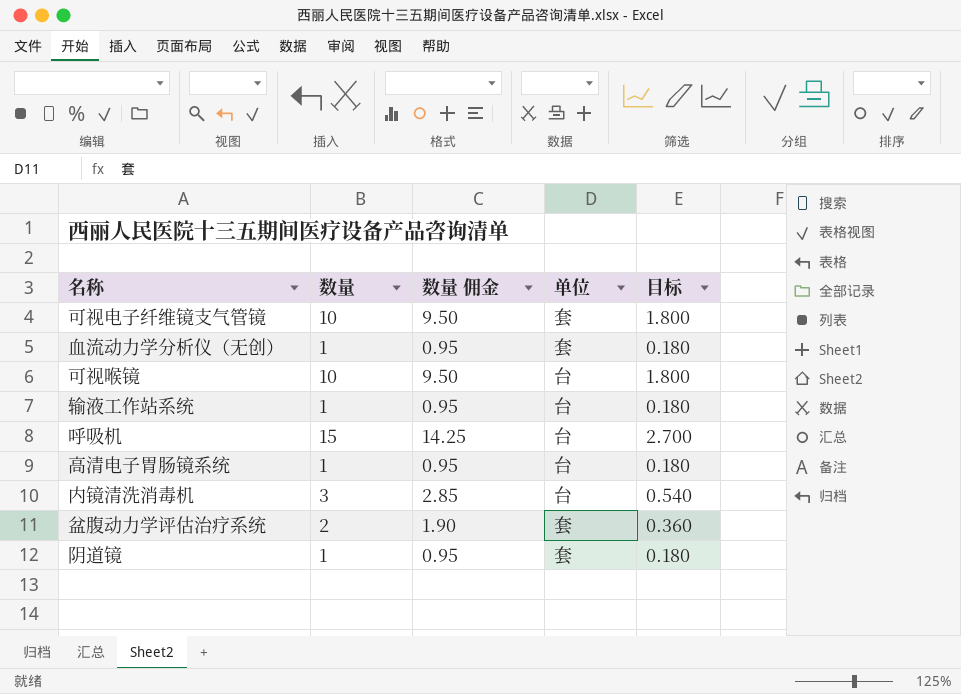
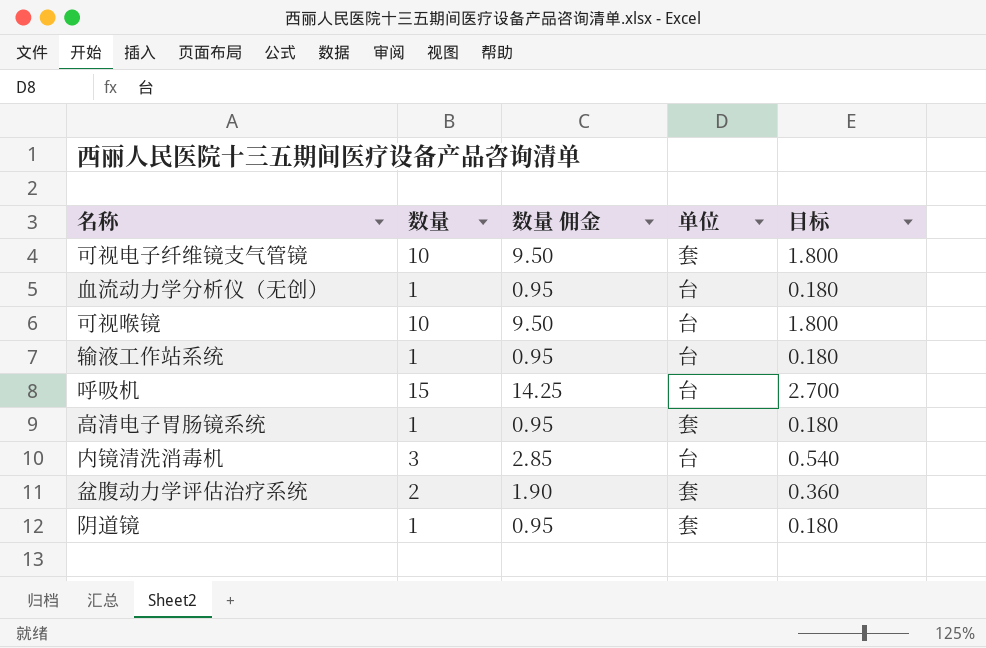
血流动力学分析仪（无创） | 单位: 套 -> 台
高清电子胃肠镜系统 | 单位: 台 -> 套

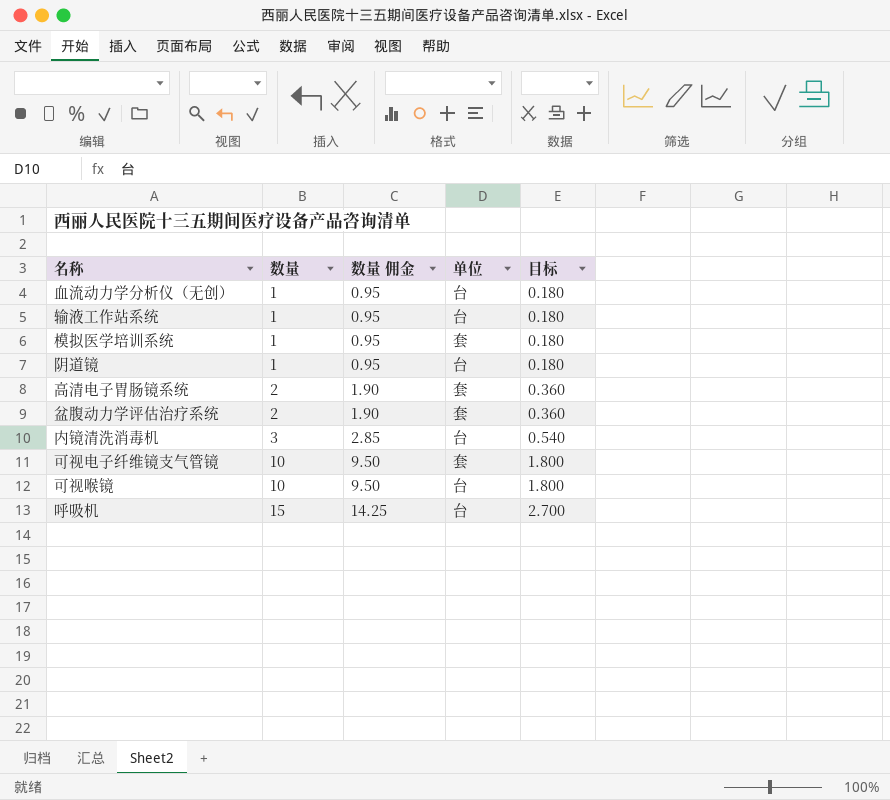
row order: none -> 数量 ascending
row 模拟医学培训系统: none -> 1 | 0.95 | 套 | 0.180
阴道镜 | 单位: 套 -> 台
高清电子胃肠镜系统 | 数量: 1 -> 2
高清电子胃肠镜系统 | 数量 佣金: 0.95 -> 1.90
高清电子胃肠镜系统 | 目标: 0.180 -> 0.360

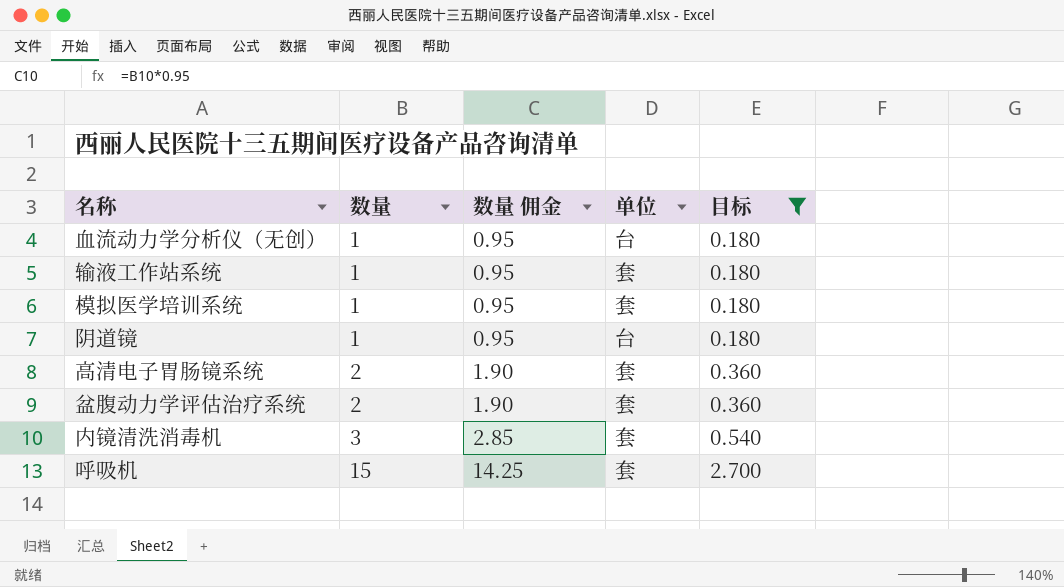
filter: none -> 目标 != 1.800
输液工作站系统 | 单位: 台 -> 套
内镜清洗消毒机 | 单位: 台 -> 套
呼吸机 | 单位: 台 -> 套

